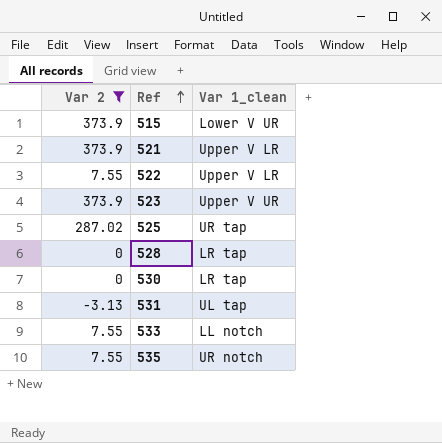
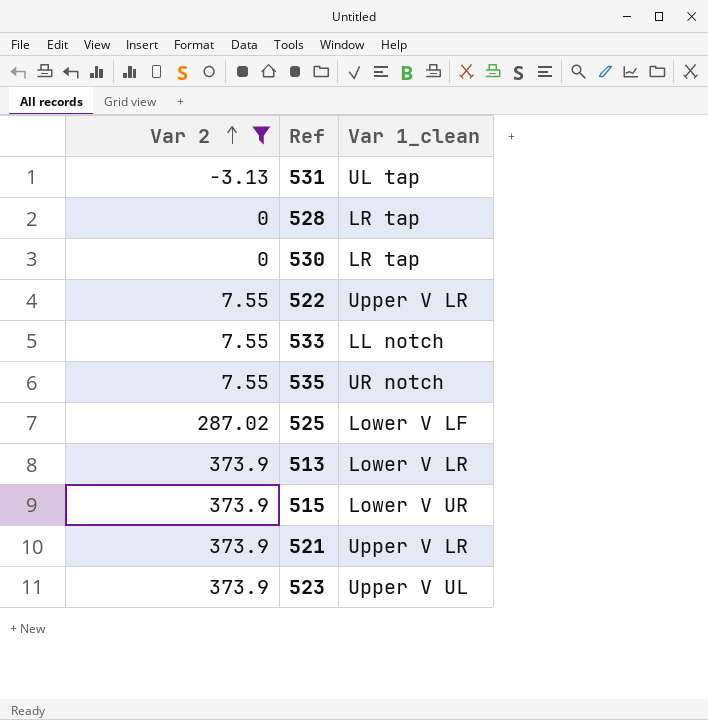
row order: Ref ascending -> Var 2 ascending
525 | Var 1_clean: UR tap -> Lower V LF
row 513: none -> 373.9 | Lower V LR
523 | Var 1_clean: Upper V UR -> Upper V UL

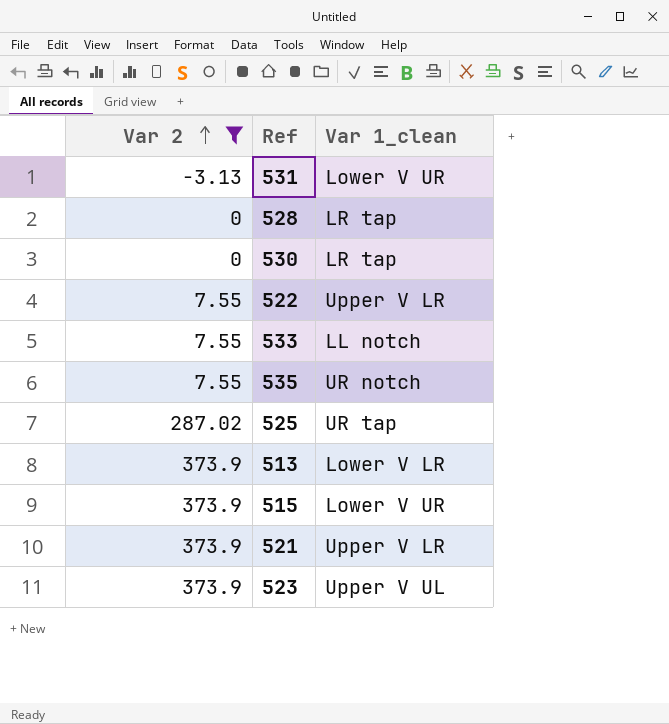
531 | Var 1_clean: UL tap -> Lower V UR
525 | Var 1_clean: Lower V LF -> UR tap

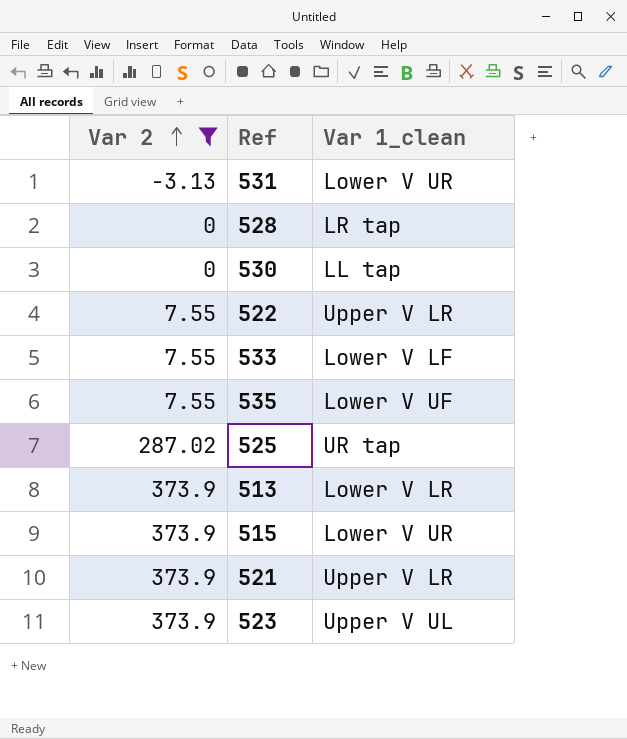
530 | Var 1_clean: LR tap -> LL tap
533 | Var 1_clean: LL notch -> Lower V LF
535 | Var 1_clean: UR notch -> Lower V UF

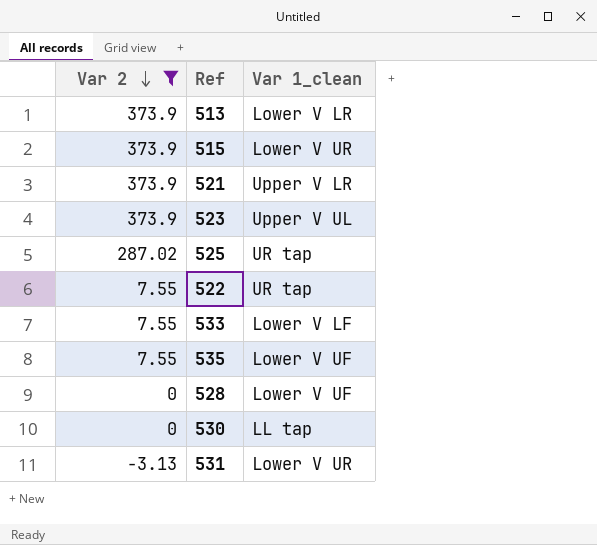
row order: Var 2 ascending -> Var 2 descending
522 | Var 1_clean: Upper V LR -> UR tap
528 | Var 1_clean: LR tap -> Lower V UF

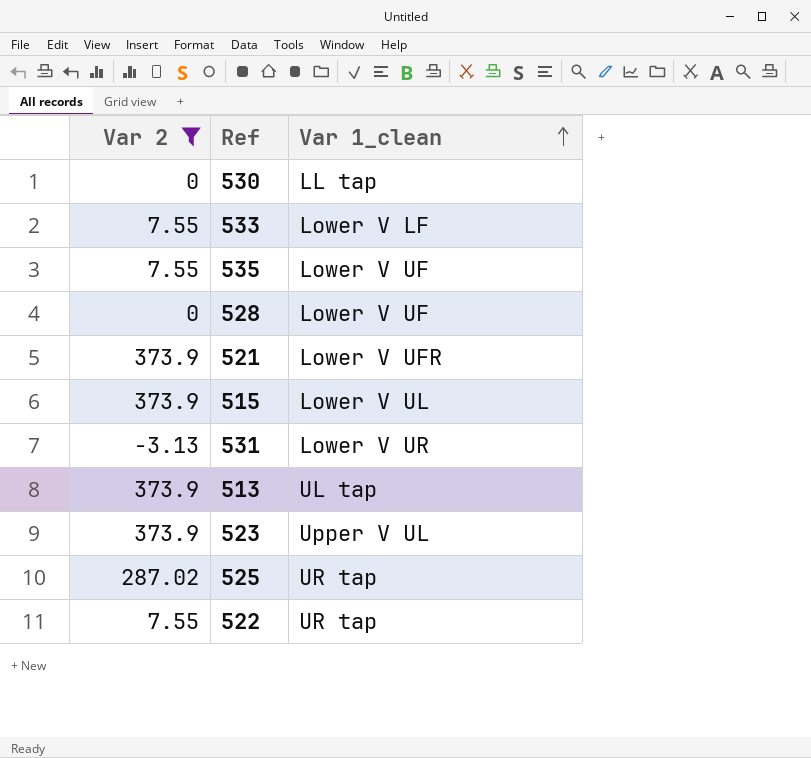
row order: Var 2 descending -> Var 1_clean ascending
521 | Var 1_clean: Upper V LR -> Lower V UFR
515 | Var 1_clean: Lower V UR -> Lower V UL
513 | Var 1_clean: Lower V LR -> UL tap

